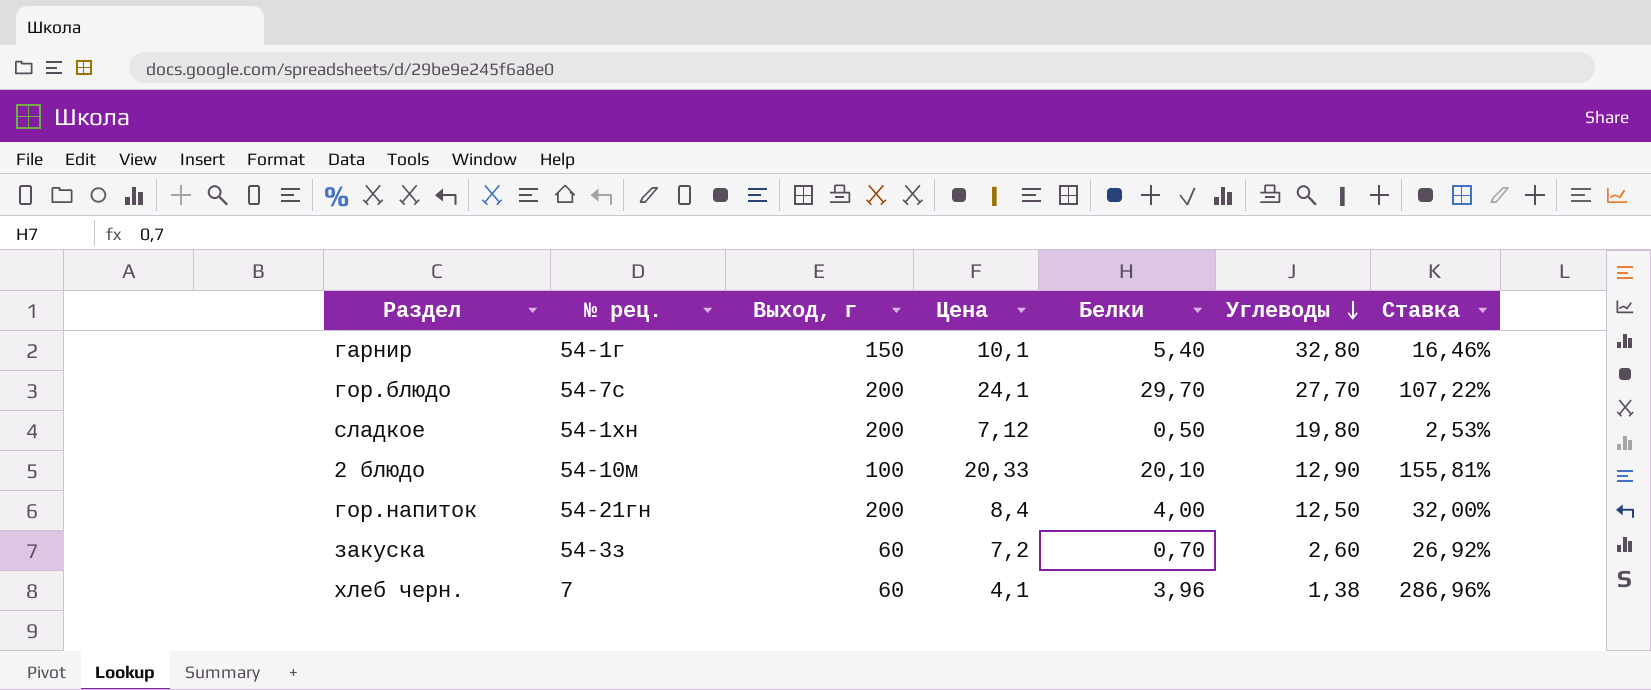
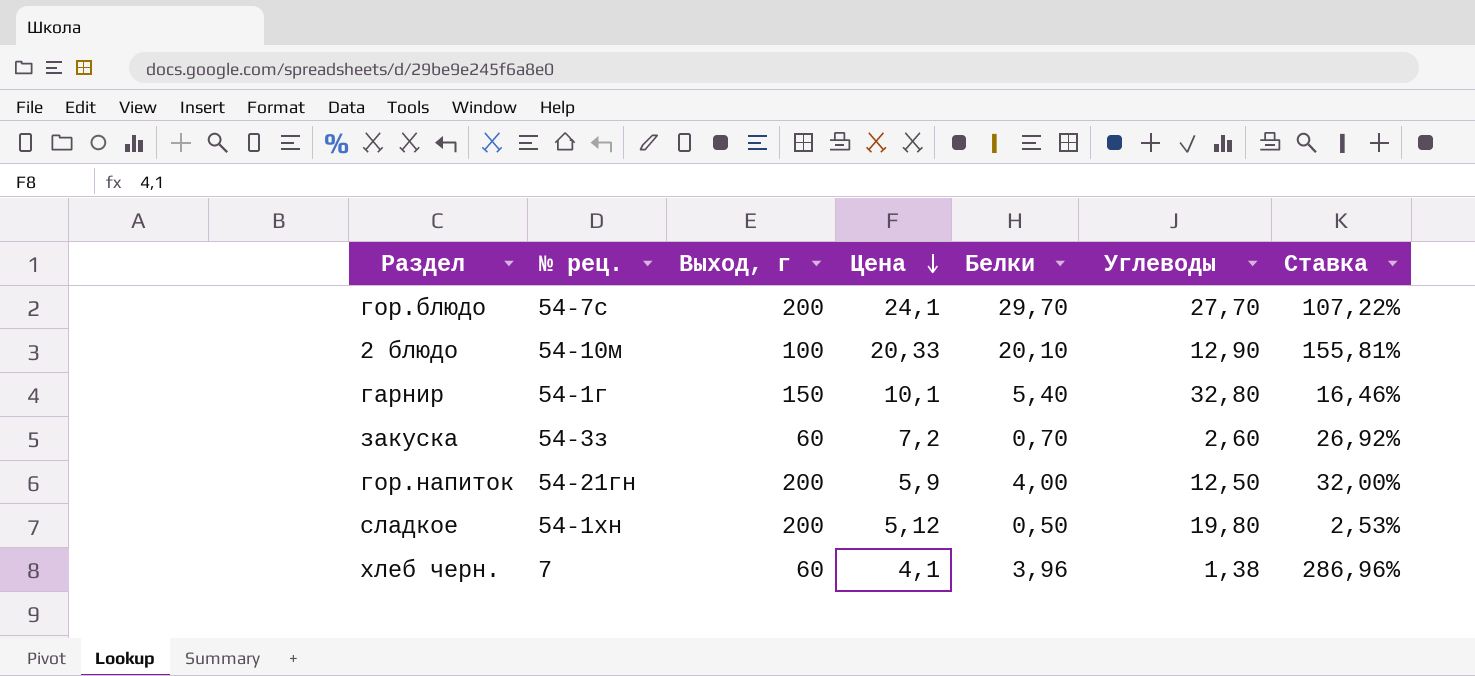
row order: Углеводы descending -> Цена descending
гор.напиток | Цена: 8,4 -> 5,9
сладкое | Цена: 7,12 -> 5,12

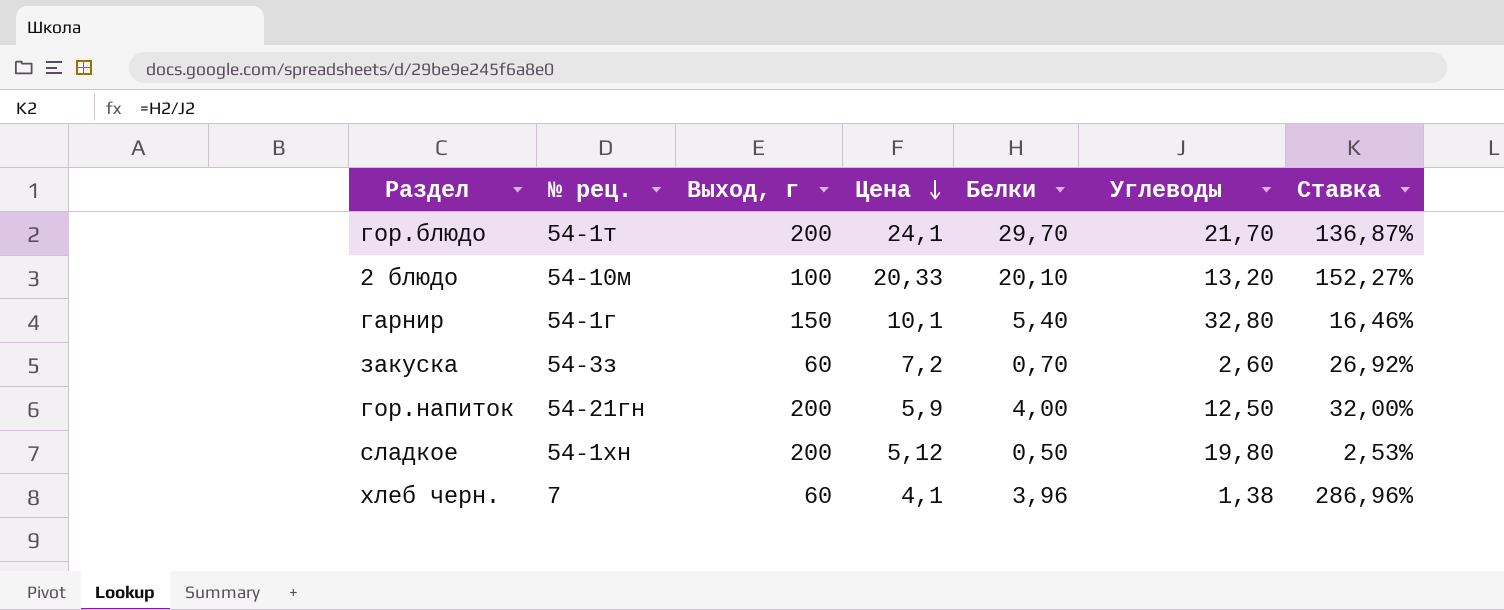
гор.блюдо | № рец.: 54-7с -> 54-1т
гор.блюдо | Углеводы: 27,70 -> 21,70
гор.блюдо | Ставка: 107,22% -> 136,87%
2 блюдо | Углеводы: 12,90 -> 13,20
2 блюдо | Ставка: 155,81% -> 152,27%

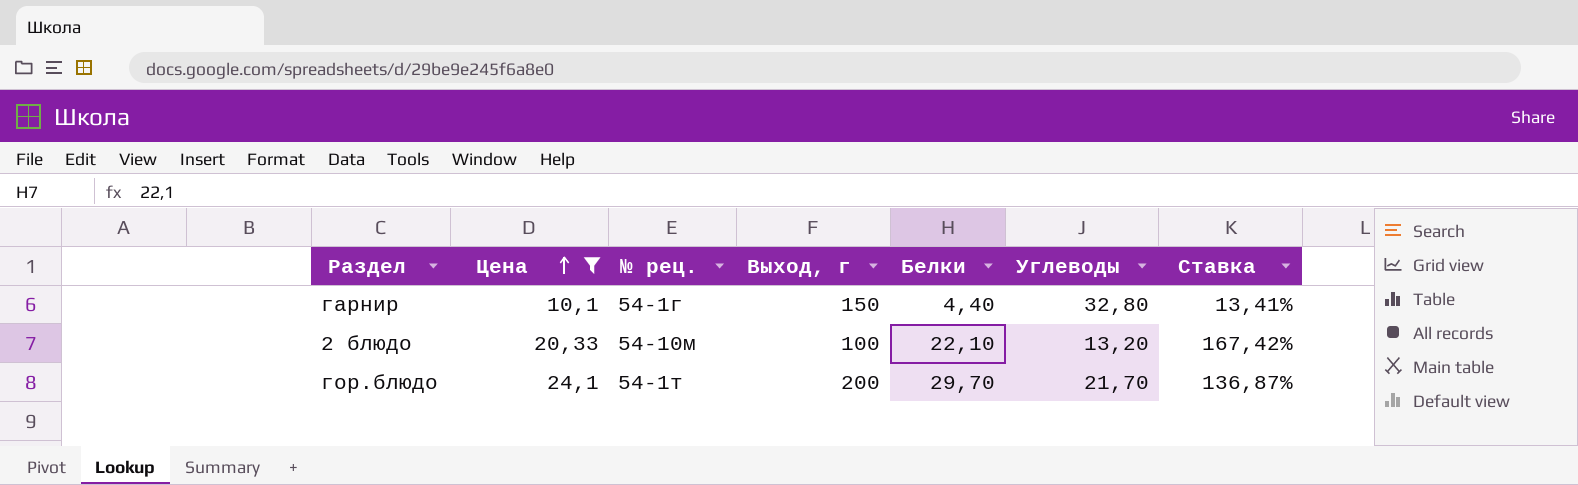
filter: none -> Цена >= 10,1
row order: Цена descending -> Цена ascending
column Цена | position: 4 -> 2
гарнир | Белки: 5,40 -> 4,40
гарнир | Ставка: 16,46% -> 13,41%
2 блюдо | Белки: 20,10 -> 22,10
2 блюдо | Ставка: 152,27% -> 167,42%

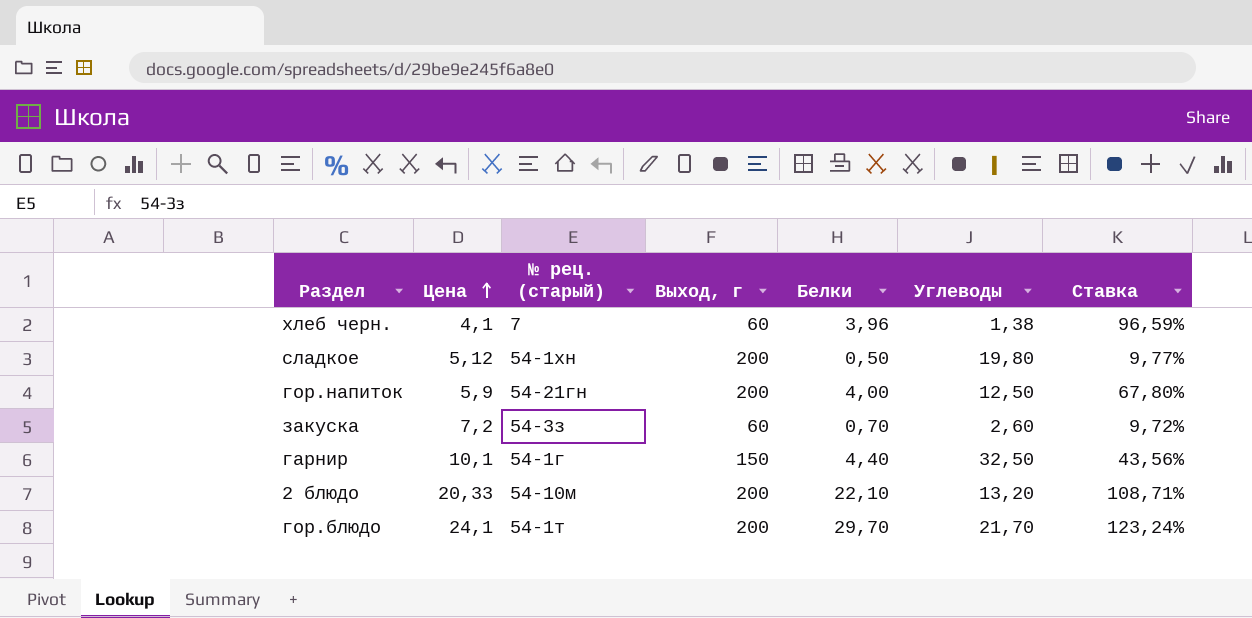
filter: Цена >= 10,1 -> none
column name: № рец. -> № рец. (старый)
column Ставка | formula: [Белки] / [Углеводы] -> [Белки] / [Цена]
гарнир | Углеводы: 32,80 -> 32,50
2 блюдо | Выход, г: 100 -> 200

